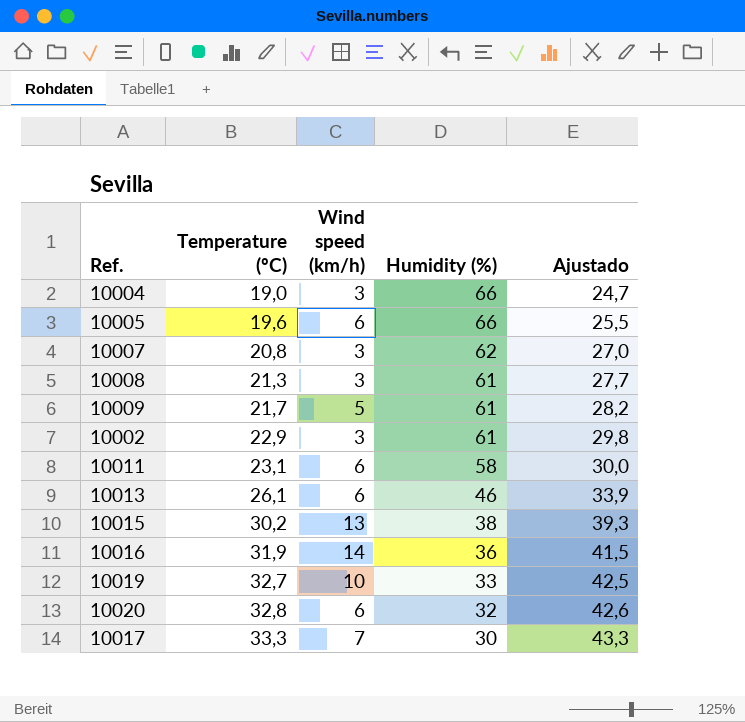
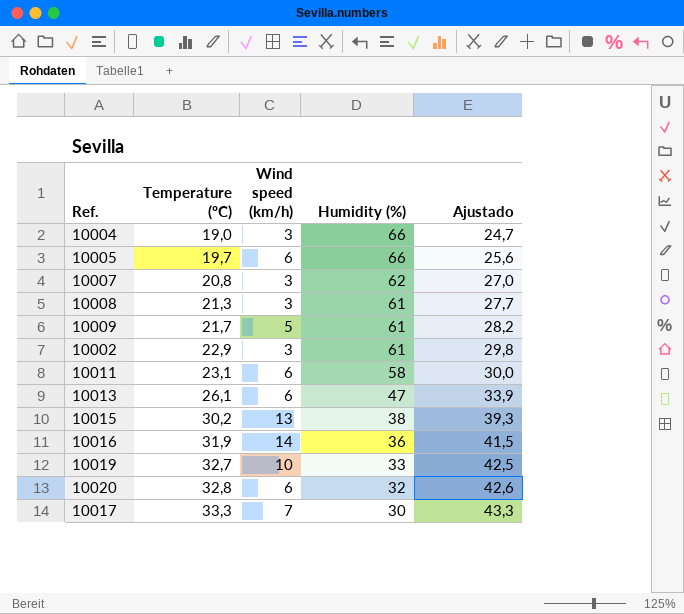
10005 | Temperature (ºC): 19,6 -> 19,7
10005 | Ajustado: 25,5 -> 25,6
10013 | Humidity (%): 46 -> 47

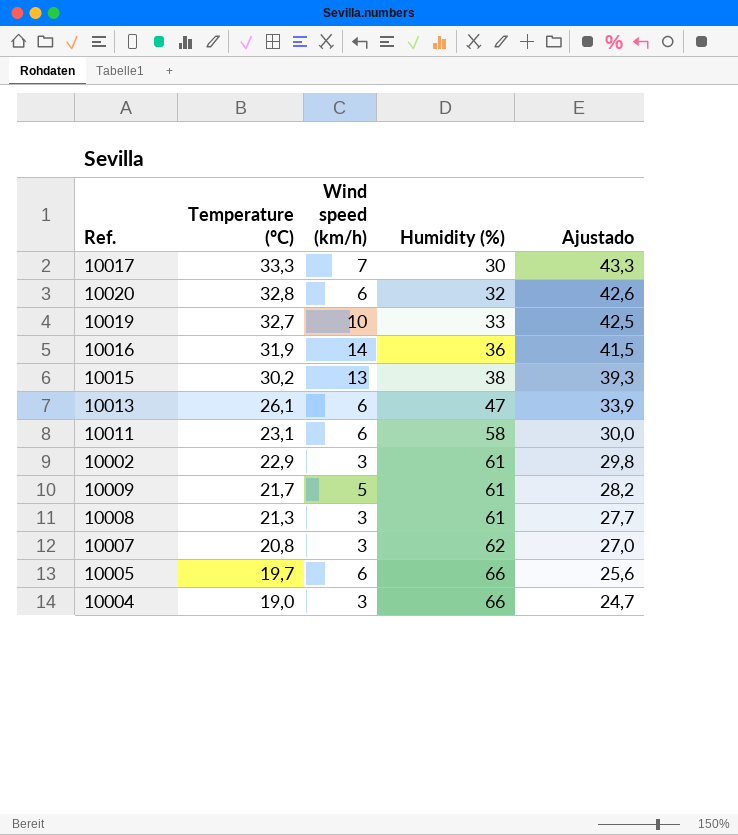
row order: Temperature (ºC) ascending -> Temperature (ºC) descending

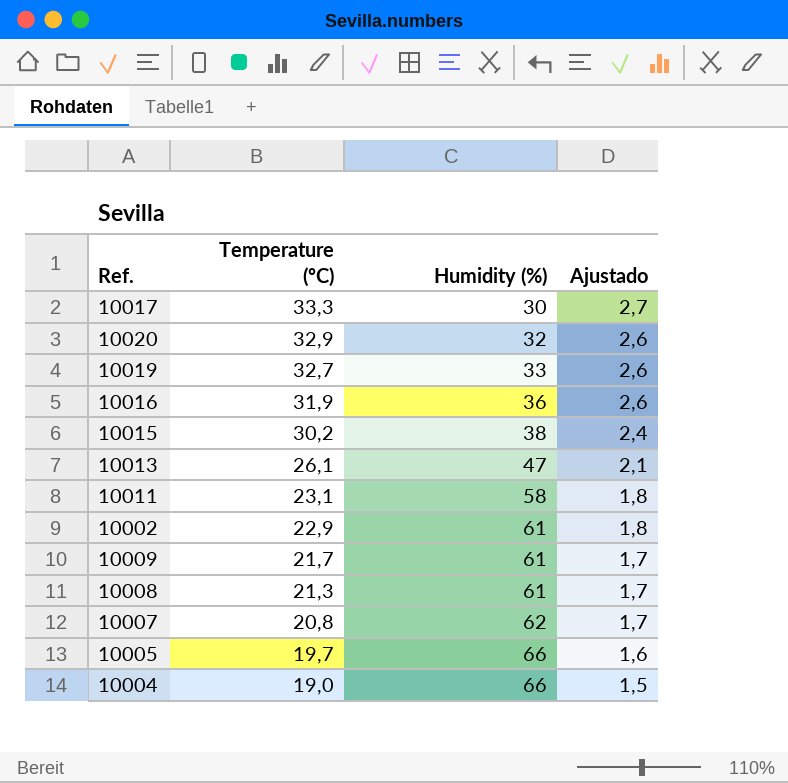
column Wind speed (km/h) | position: 3 -> none
column Ajustado | formula: [Temperature (ºC)] * 1,3 -> [Temperature (ºC)] * 0,08
10020 | Temperature (ºC): 32,8 -> 32,9

